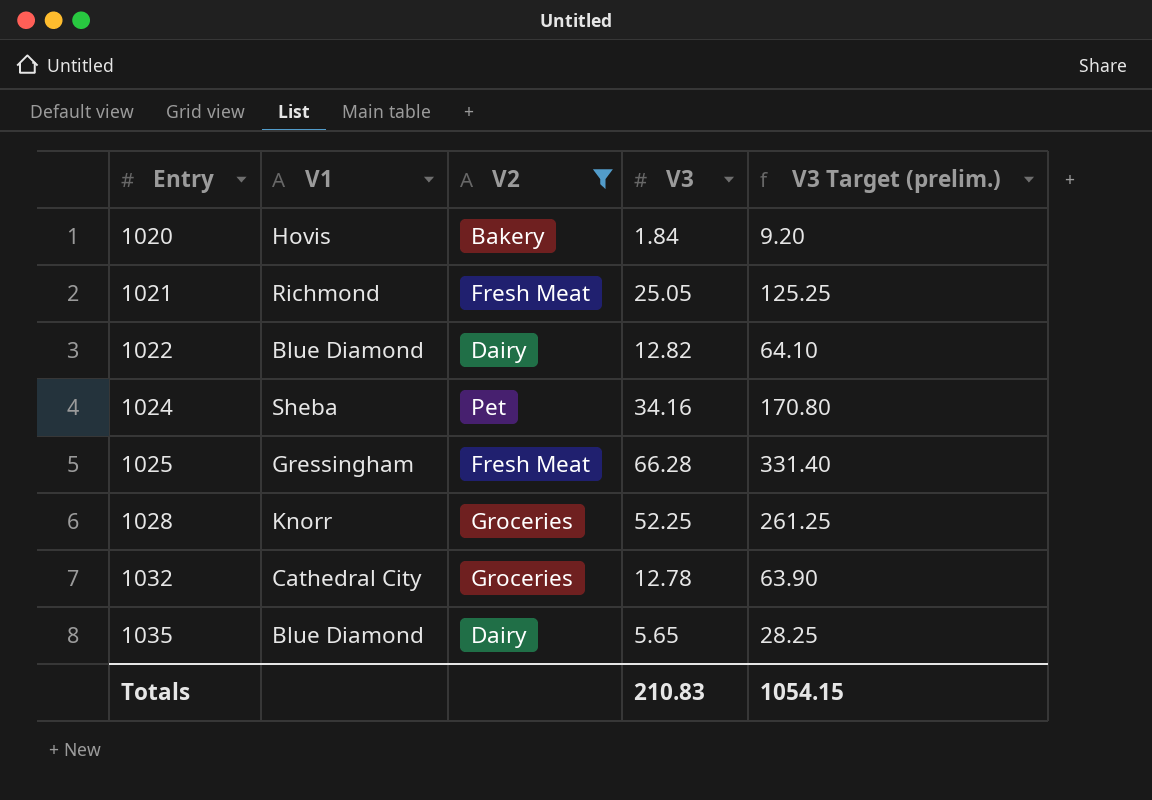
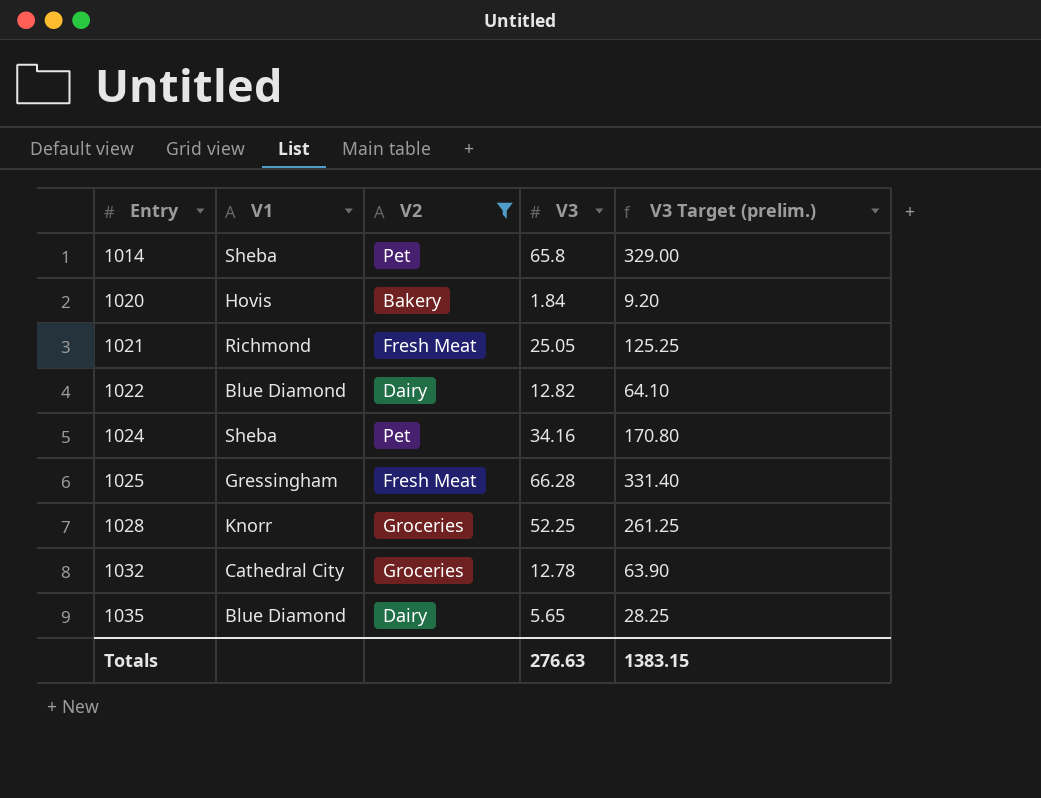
row 1014: none -> Sheba | Pet | 65.8 | 329.00
Totals | V3: 210.83 -> 276.63
Totals | V3 Target (prelim.): 1054.15 -> 1383.15

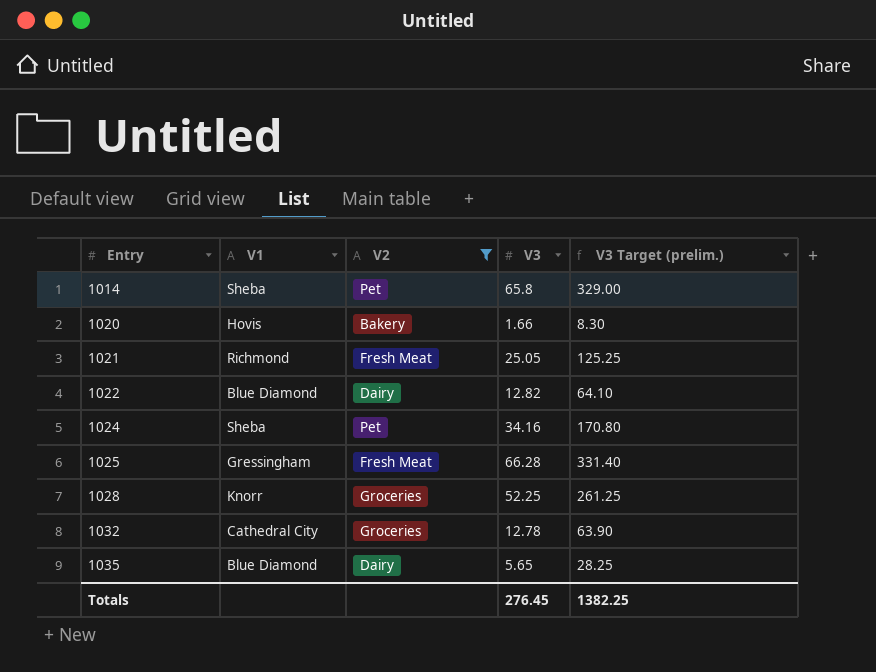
1020 | V3: 1.84 -> 1.66
1020 | V3 Target (prelim.): 9.20 -> 8.30
Totals | V3: 276.63 -> 276.45
Totals | V3 Target (prelim.): 1383.15 -> 1382.25

